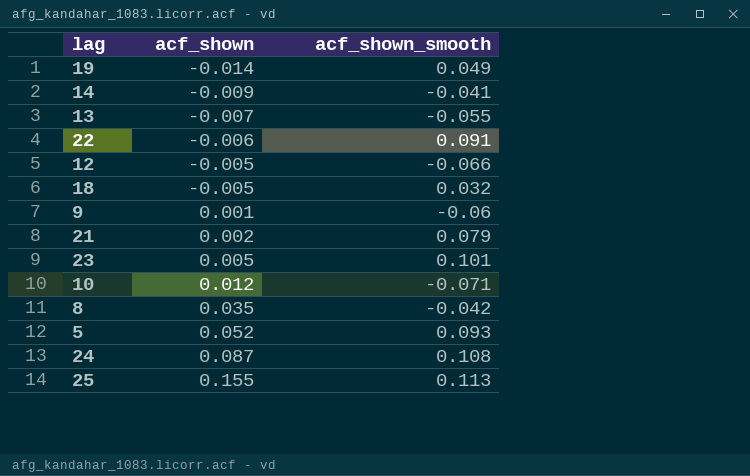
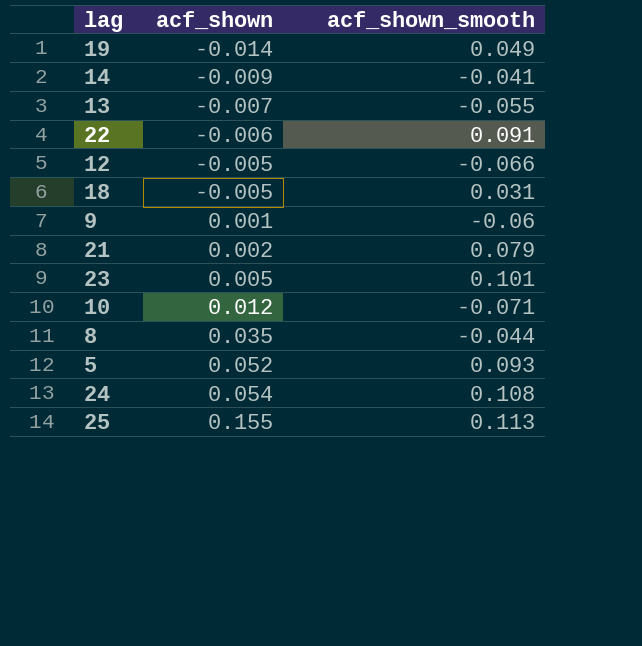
18 | acf_shown_smooth: 0.032 -> 0.031
8 | acf_shown_smooth: -0.042 -> -0.044
24 | acf_shown: 0.087 -> 0.054

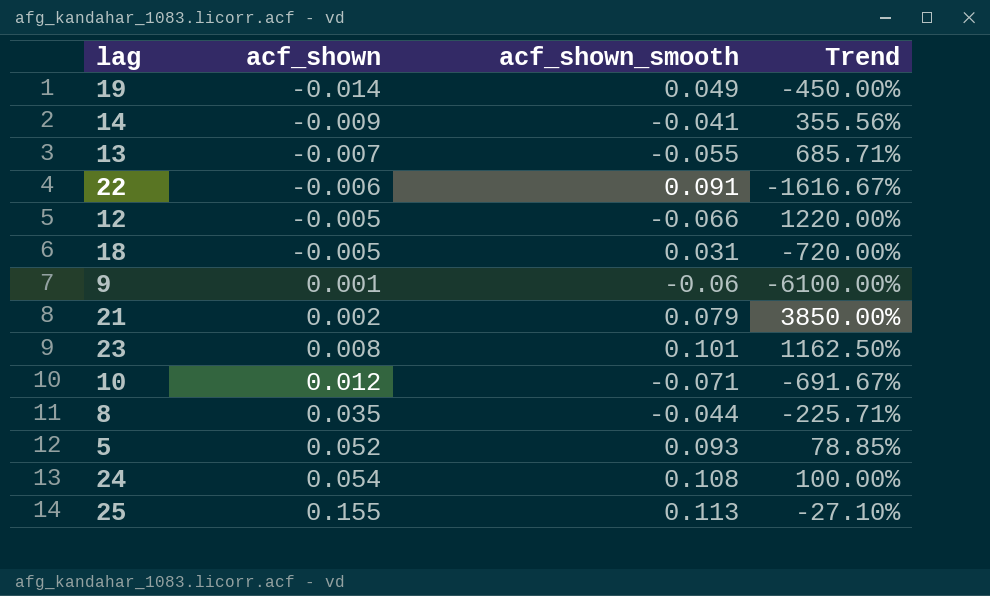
column Trend | formula: none -> ([acf_shown_smooth] - [acf_shown]) / [acf_shown]
23 | acf_shown: 0.005 -> 0.008

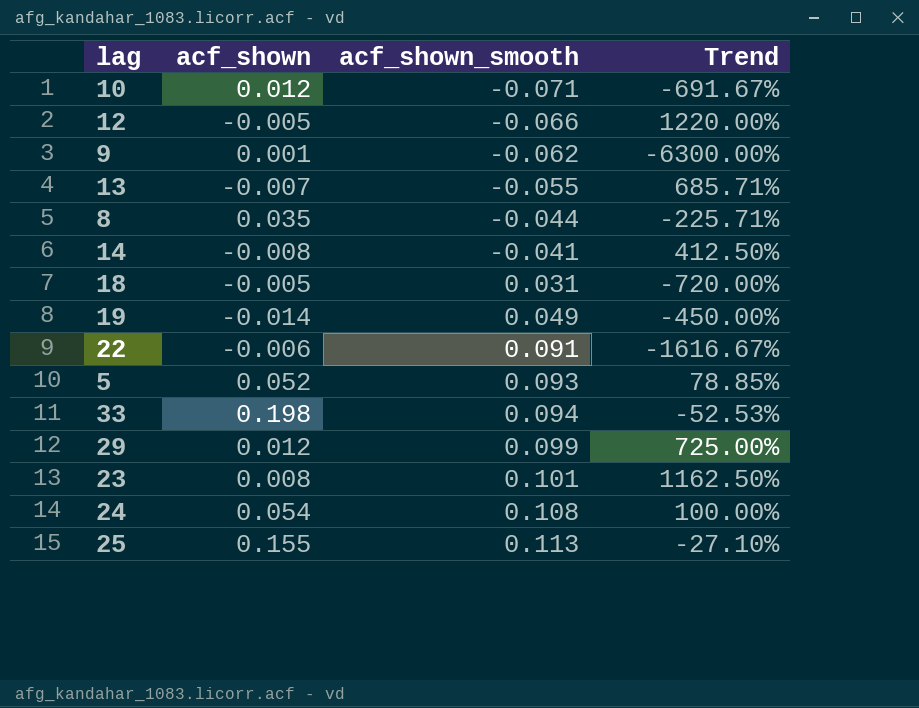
row order: acf_shown ascending -> acf_shown_smooth ascending
row 21: 0.002 | 0.079 | 3850.00% -> none
9 | acf_shown_smooth: -0.06 -> -0.062
9 | Trend: -6100.00% -> -6300.00%
14 | acf_shown: -0.009 -> -0.008
14 | Trend: 355.56% -> 412.50%
row 33: none -> 0.198 | 0.094 | -52.53%
row 29: none -> 0.012 | 0.099 | 725.00%

